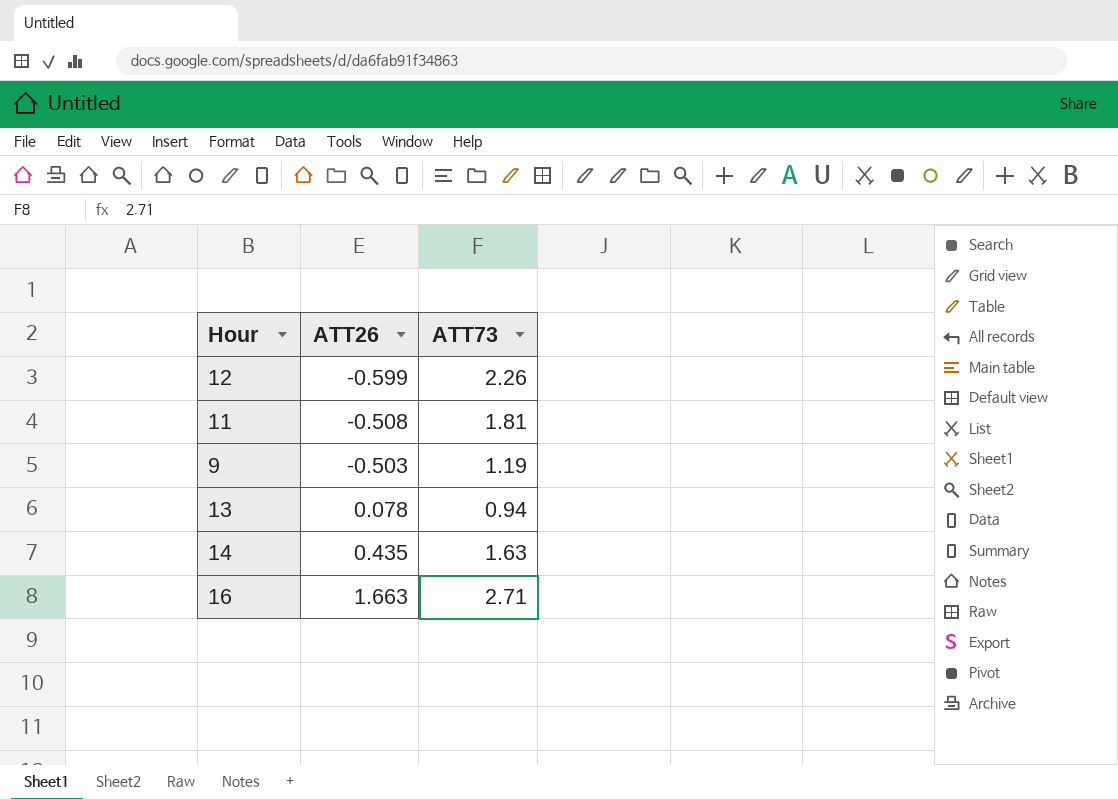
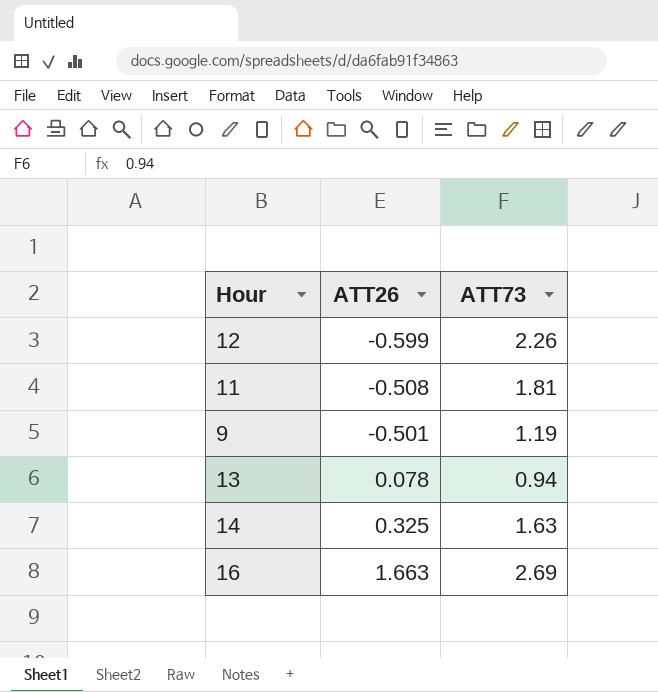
9 | ATT26: -0.503 -> -0.501
14 | ATT26: 0.435 -> 0.325
16 | ATT73: 2.71 -> 2.69

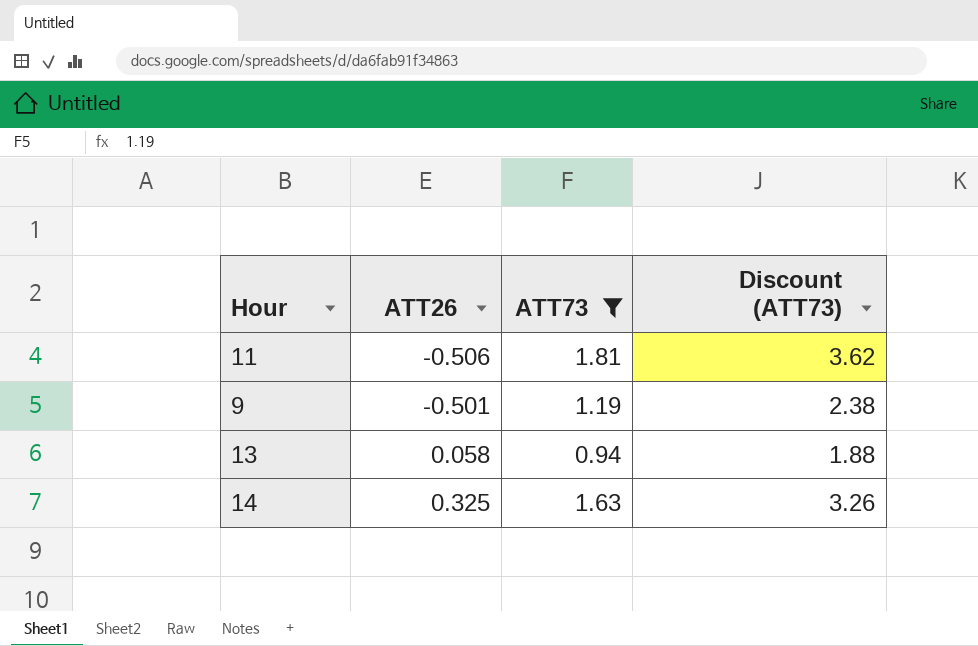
filter: none -> ATT73 <= 1.81
column Discount (ATT73) | formula: none -> [ATT73] * 2
11 | ATT26: -0.508 -> -0.506
13 | ATT26: 0.078 -> 0.058

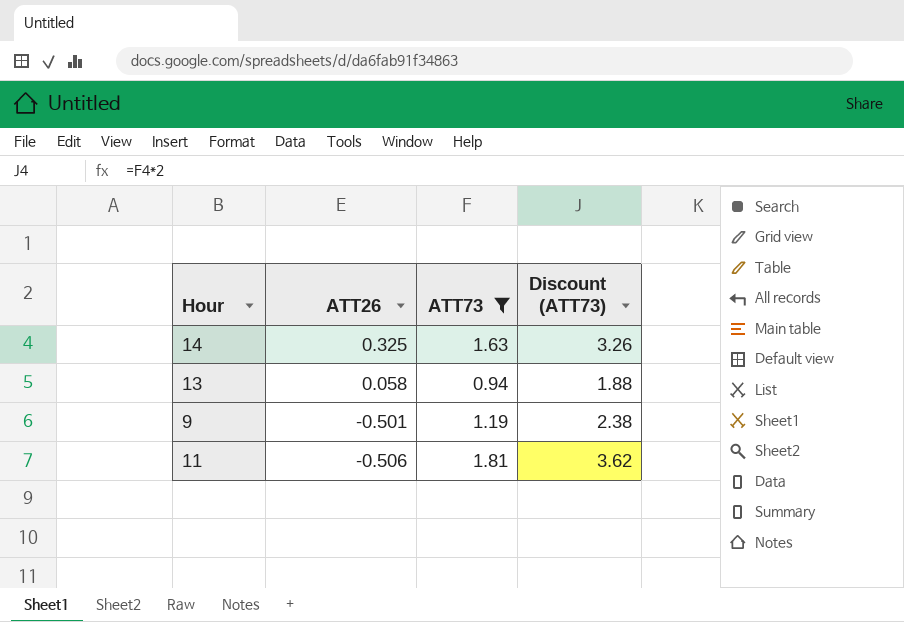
row order: ATT26 ascending -> ATT26 descending

